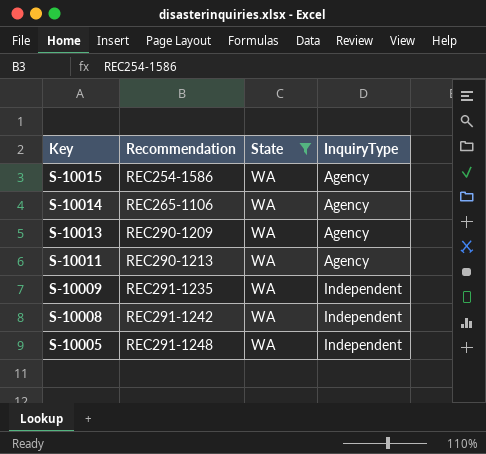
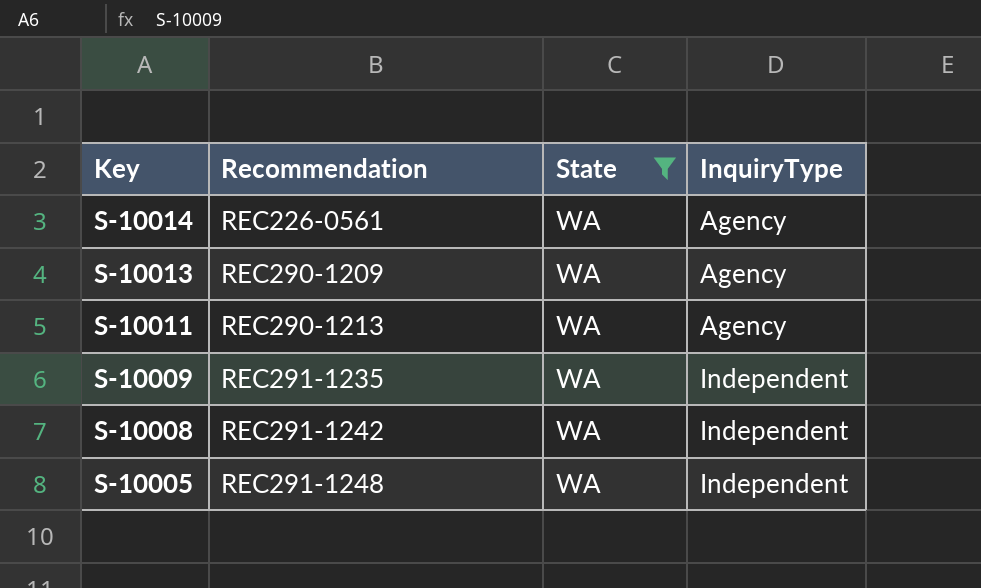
row S-10015: REC254-1586 | WA | Agency -> none
S-10014 | Recommendation: REC265-1106 -> REC226-0561

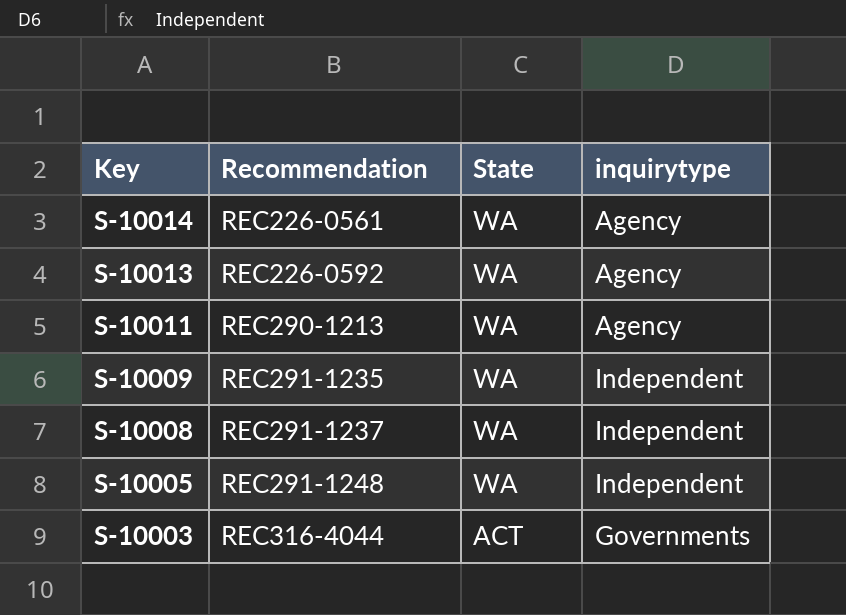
filter: State = WA -> none
column name: InquiryType -> inquirytype
S-10013 | Recommendation: REC290-1209 -> REC226-0592
S-10008 | Recommendation: REC291-1242 -> REC291-1237

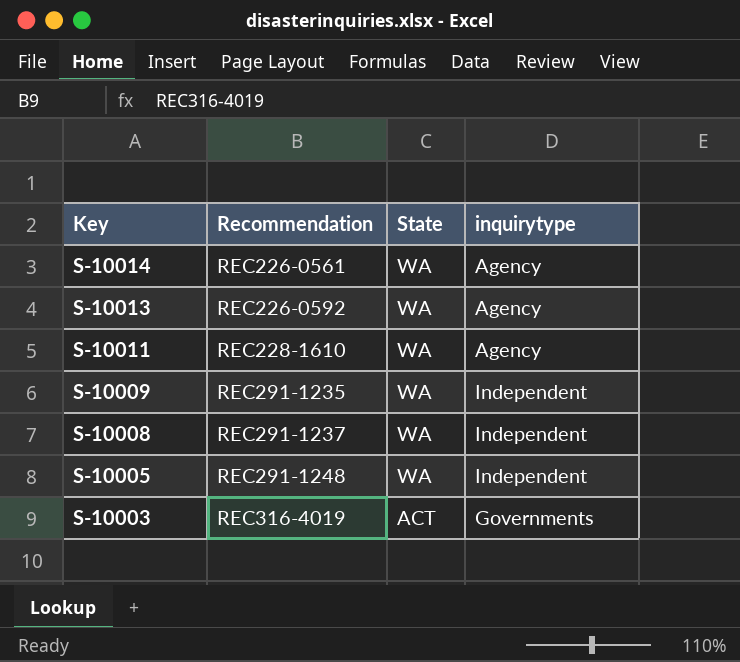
S-10011 | Recommendation: REC290-1213 -> REC228-1610
S-10003 | Recommendation: REC316-4044 -> REC316-4019

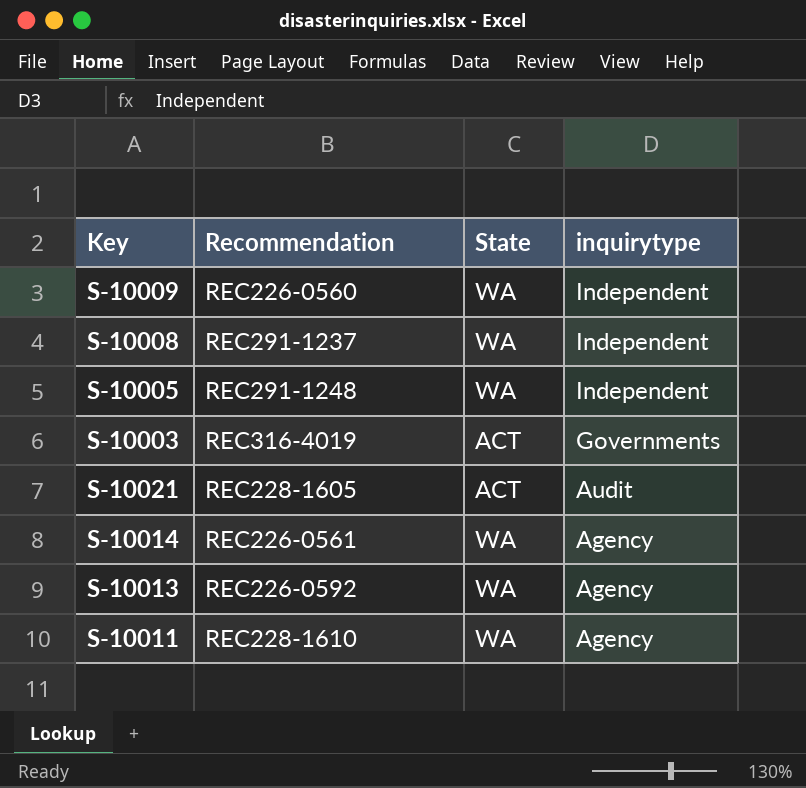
row order: Key descending -> inquirytype descending
S-10009 | Recommendation: REC291-1235 -> REC226-0560
row S-10021: none -> REC228-1605 | ACT | Audit

